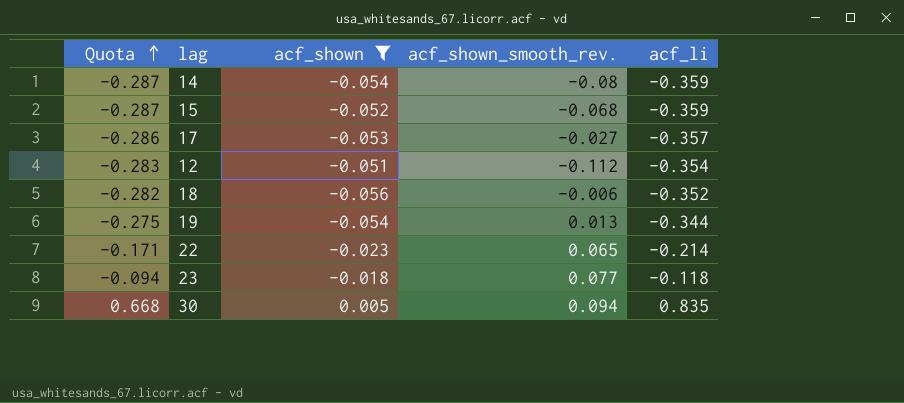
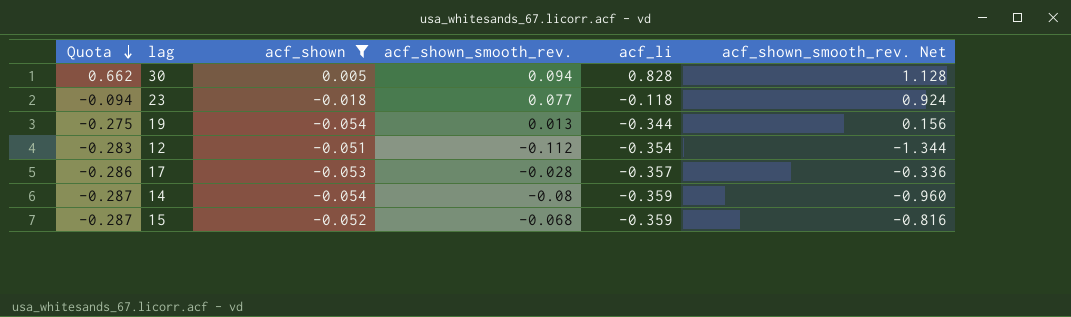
row order: Quota ascending -> Quota descending
column acf_shown_smooth_rev. Net | formula: none -> [acf_shown_smooth_rev.] * 12
row 18: -0.282 | -0.056 | -0.006 | -0.352 -> none
row 22: -0.171 | -0.023 | 0.065 | -0.214 -> none
30 | Quota: 0.668 -> 0.662
30 | acf_li: 0.835 -> 0.828
17 | acf_shown_smooth_rev.: -0.027 -> -0.028

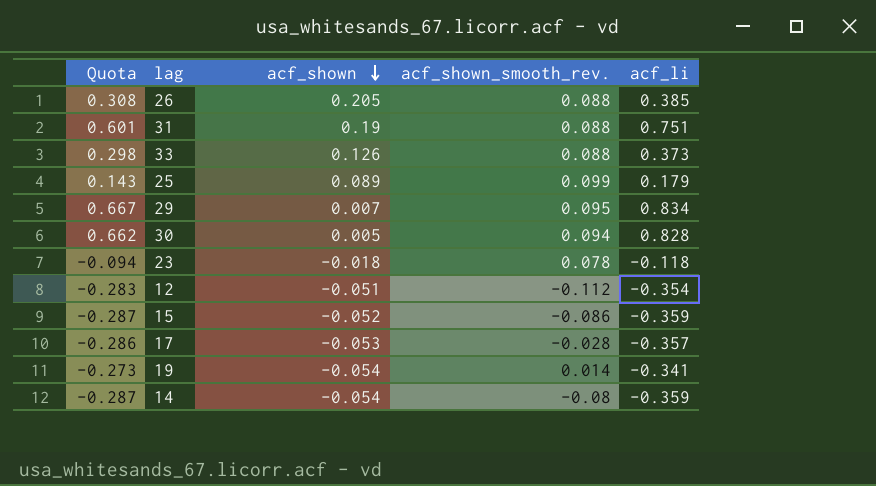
filter: acf_shown <= 0.005 -> none
row order: Quota descending -> acf_shown descending
column acf_shown_smooth_rev. Net | formula: [acf_shown_smooth_rev.] * 12 -> none
23 | acf_shown_smooth_rev.: 0.077 -> 0.078
15 | acf_shown_smooth_rev.: -0.068 -> -0.086
19 | Quota: -0.275 -> -0.273
19 | acf_shown_smooth_rev.: 0.013 -> 0.014
19 | acf_li: -0.344 -> -0.341

